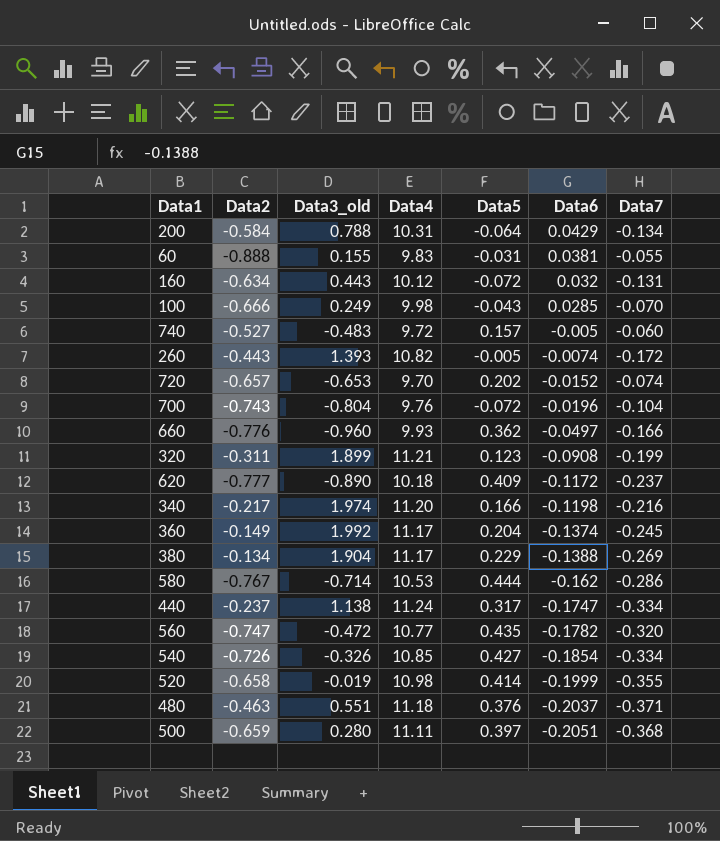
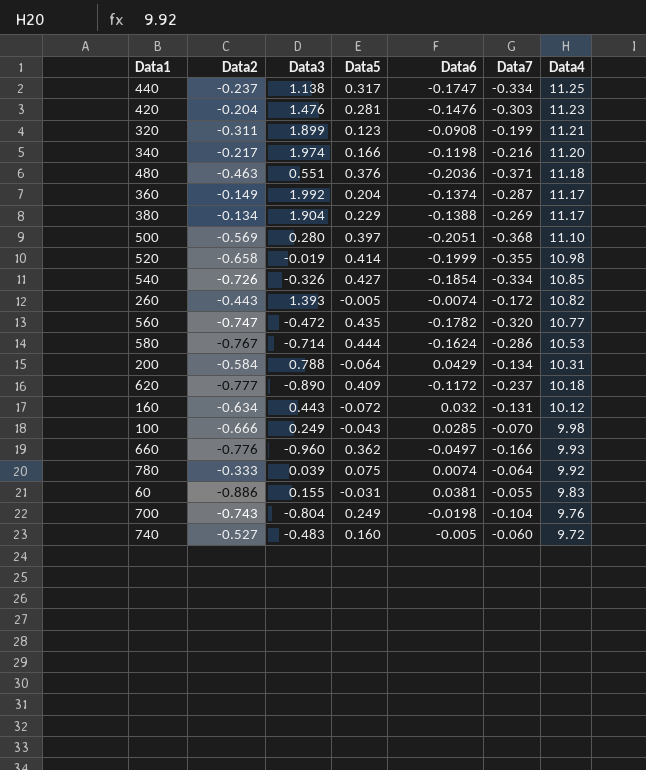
row order: Data6 descending -> Data4 descending
column name: Data3_old -> Data3
column Data4 | position: 4 -> 7
row 720: -0.657 | -0.653 | 9.70 | 0.202 | -0.0152 | -0.074 -> none
440 | Data4: 11.24 -> 11.25
row 420: none -> -0.204 | 1.476 | 0.281 | -0.1476 | -0.303 | 11.23
480 | Data6: -0.2037 -> -0.2036
360 | Data7: -0.245 -> -0.287
500 | Data2: -0.659 -> -0.569
500 | Data4: 11.11 -> 11.10
580 | Data6: -0.162 -> -0.1624
row 780: none -> -0.333 | 0.039 | 0.075 | 0.0074 | -0.064 | 9.92
60 | Data2: -0.888 -> -0.886
700 | Data5: -0.072 -> 0.249
700 | Data6: -0.0196 -> -0.0198
740 | Data5: 0.157 -> 0.160

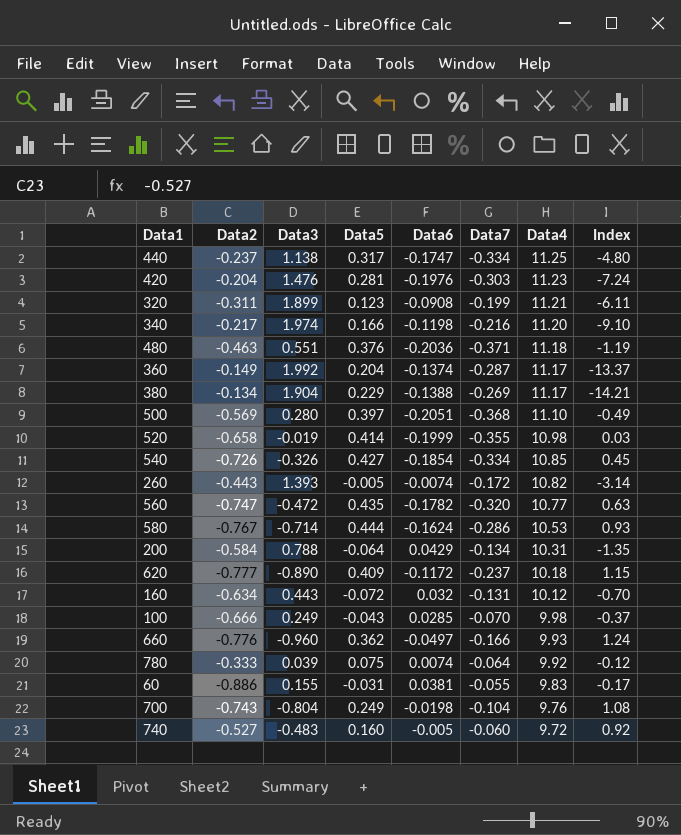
column Index | formula: none -> [Data3] / [Data2]
420 | Data6: -0.1476 -> -0.1976

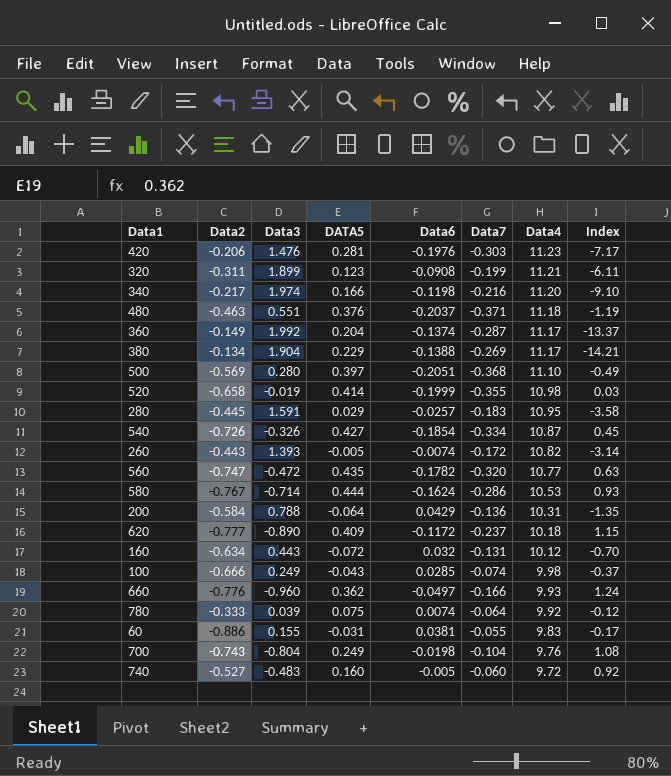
column name: Data5 -> DATA5
row 440: -0.237 | 1.138 | 0.317 | -0.1747 | -0.334 | 11.25 | -4.80 -> none
420 | Data2: -0.204 -> -0.206
420 | Index: -7.24 -> -7.17
480 | Data6: -0.2036 -> -0.2037
row 280: none -> -0.445 | 1.591 | 0.029 | -0.0257 | -0.183 | 10.95 | -3.58
540 | Data4: 10.85 -> 10.87
200 | Data7: -0.134 -> -0.136
100 | Data7: -0.070 -> -0.074

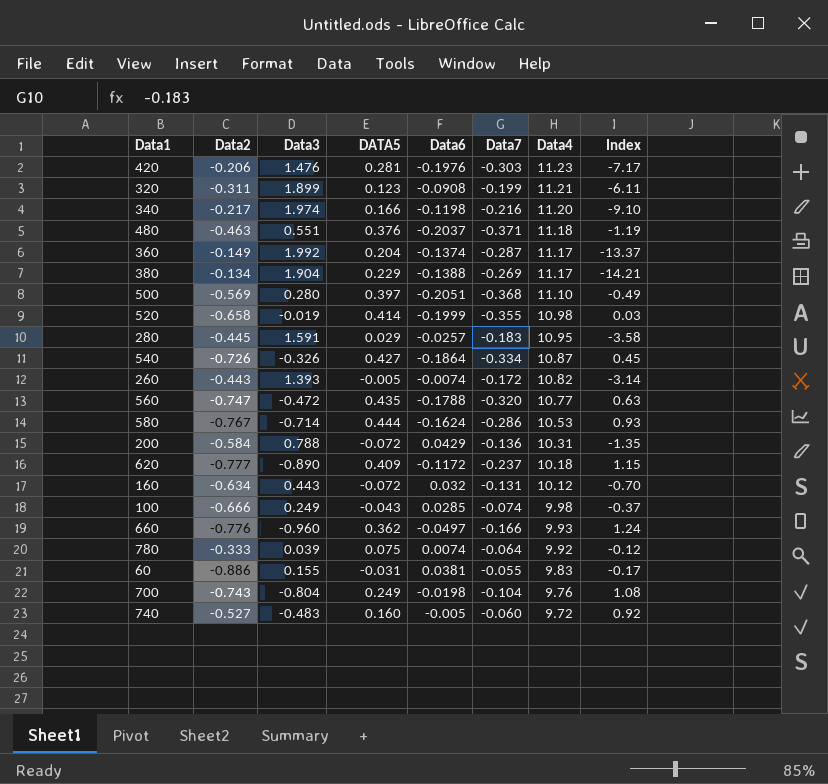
540 | Data6: -0.1854 -> -0.1864
560 | Data6: -0.1782 -> -0.1788
200 | DATA5: -0.064 -> -0.072

